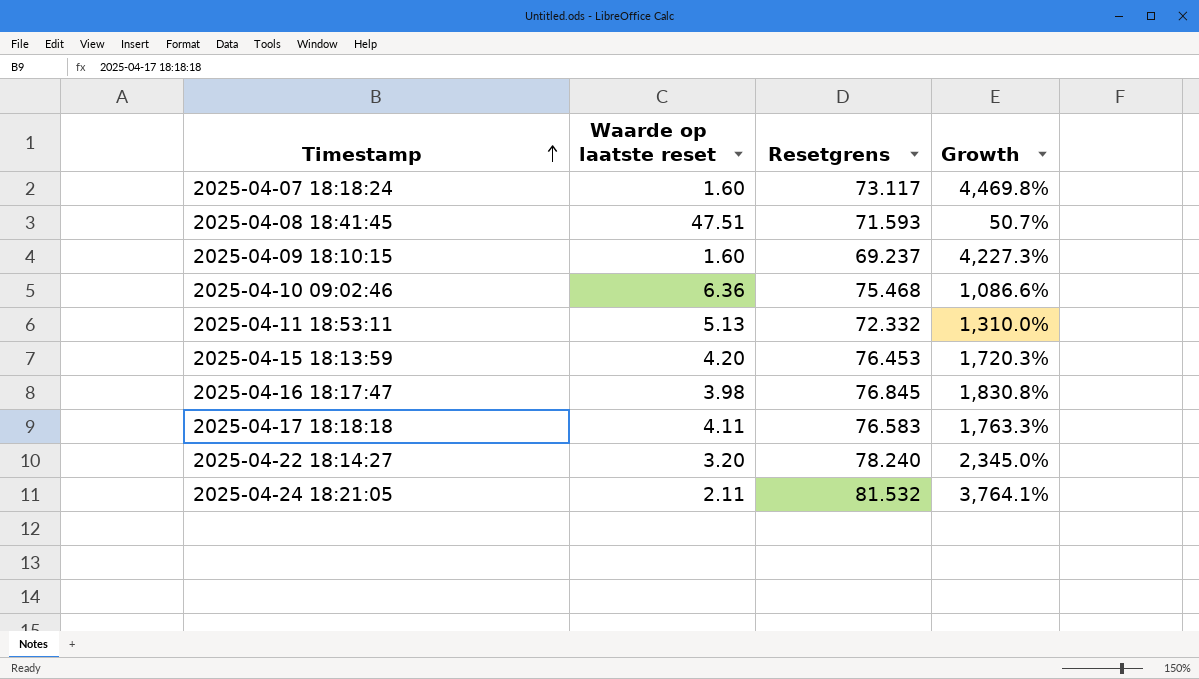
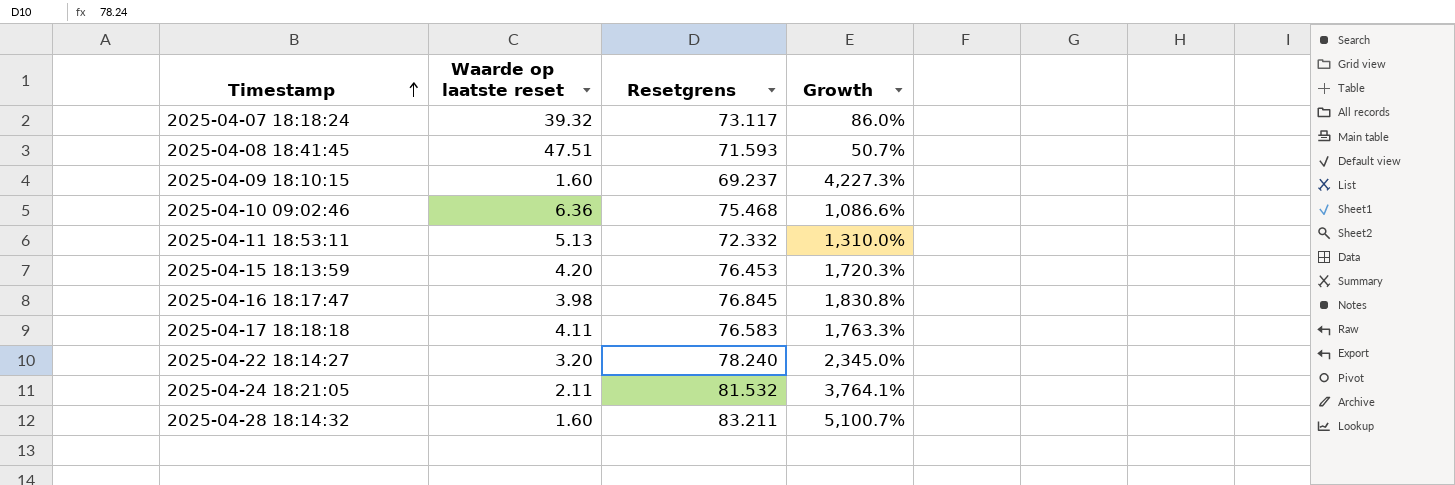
2025-04-07 18:18:24 | Waarde op laatste reset: 1.60 -> 39.32
2025-04-07 18:18:24 | Growth: 4,469.8% -> 86.0%
row 2025-04-28 18:14:32: none -> 1.60 | 83.211 | 5,100.7%

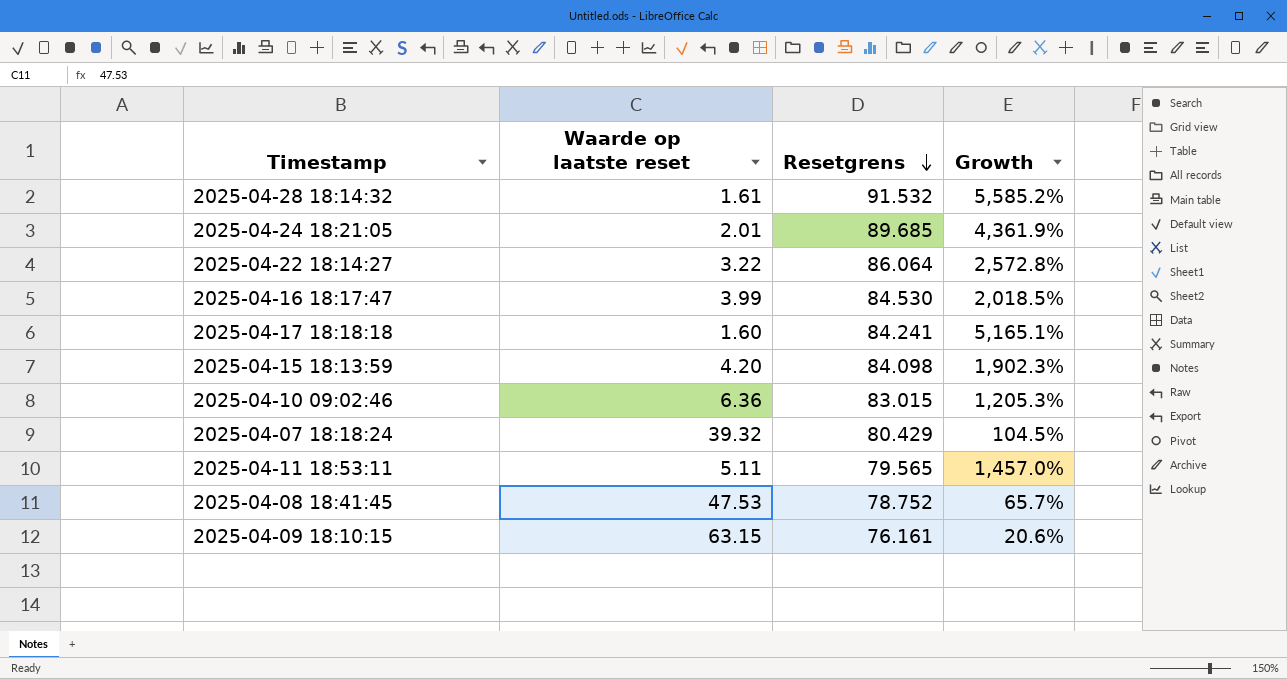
row order: Timestamp ascending -> Resetgrens descending
2025-04-28 18:14:32 | Waarde op laatste reset: 1.60 -> 1.61
2025-04-28 18:14:32 | Resetgrens: 83.211 -> 91.532
2025-04-28 18:14:32 | Growth: 5,100.7% -> 5,585.2%
2025-04-24 18:21:05 | Waarde op laatste reset: 2.11 -> 2.01
2025-04-24 18:21:05 | Resetgrens: 81.532 -> 89.685
2025-04-24 18:21:05 | Growth: 3,764.1% -> 4,361.9%
2025-04-22 18:14:27 | Waarde op laatste reset: 3.20 -> 3.22
2025-04-22 18:14:27 | Resetgrens: 78.240 -> 86.064
2025-04-22 18:14:27 | Growth: 2,345.0% -> 2,572.8%
2025-04-16 18:17:47 | Waarde op laatste reset: 3.98 -> 3.99
2025-04-16 18:17:47 | Resetgrens: 76.845 -> 84.530
2025-04-16 18:17:47 | Growth: 1,830.8% -> 2,018.5%
2025-04-17 18:18:18 | Waarde op laatste reset: 4.11 -> 1.60
2025-04-17 18:18:18 | Resetgrens: 76.583 -> 84.241
2025-04-17 18:18:18 | Growth: 1,763.3% -> 5,165.1%
2025-04-15 18:13:59 | Resetgrens: 76.453 -> 84.098
2025-04-15 18:13:59 | Growth: 1,720.3% -> 1,902.3%
2025-04-10 09:02:46 | Resetgrens: 75.468 -> 83.015
2025-04-10 09:02:46 | Growth: 1,086.6% -> 1,205.3%
2025-04-07 18:18:24 | Resetgrens: 73.117 -> 80.429
2025-04-07 18:18:24 | Growth: 86.0% -> 104.5%
2025-04-11 18:53:11 | Waarde op laatste reset: 5.13 -> 5.11
2025-04-11 18:53:11 | Resetgrens: 72.332 -> 79.565
2025-04-11 18:53:11 | Growth: 1,310.0% -> 1,457.0%
2025-04-08 18:41:45 | Waarde op laatste reset: 47.51 -> 47.53
2025-04-08 18:41:45 | Resetgrens: 71.593 -> 78.752
2025-04-08 18:41:45 | Growth: 50.7% -> 65.7%
2025-04-09 18:10:15 | Waarde op laatste reset: 1.60 -> 63.15
2025-04-09 18:10:15 | Resetgrens: 69.237 -> 76.161
2025-04-09 18:10:15 | Growth: 4,227.3% -> 20.6%

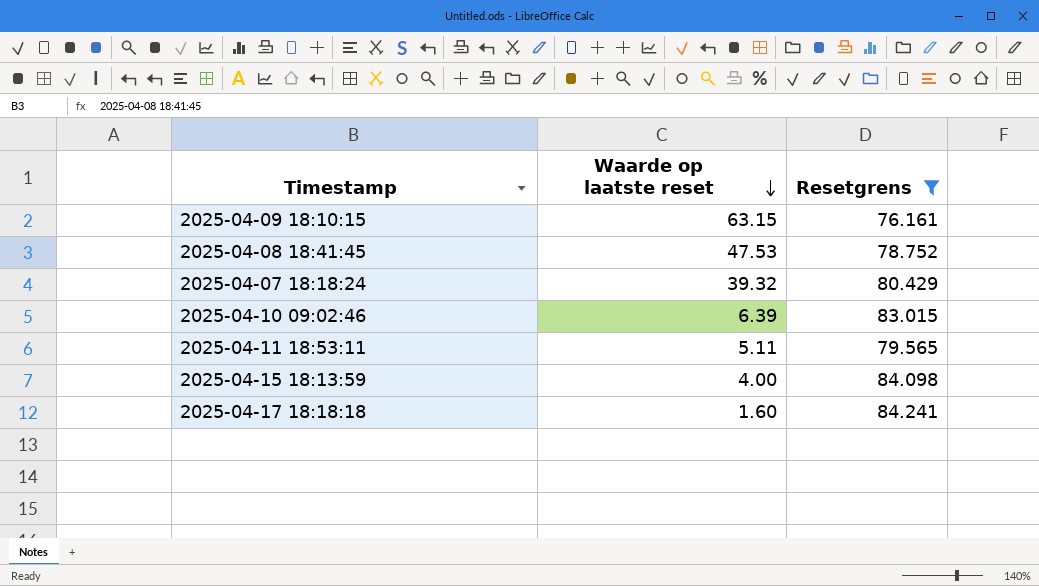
filter: none -> Resetgrens <= 84.241
row order: Resetgrens descending -> Waarde op laatste reset descending
column Growth | formula: ([Resetgrens] - [Waarde op laatste reset]) / [Waarde op laatste reset] -> none
2025-04-10 09:02:46 | Waarde op laatste reset: 6.36 -> 6.39
2025-04-15 18:13:59 | Waarde op laatste reset: 4.20 -> 4.00

